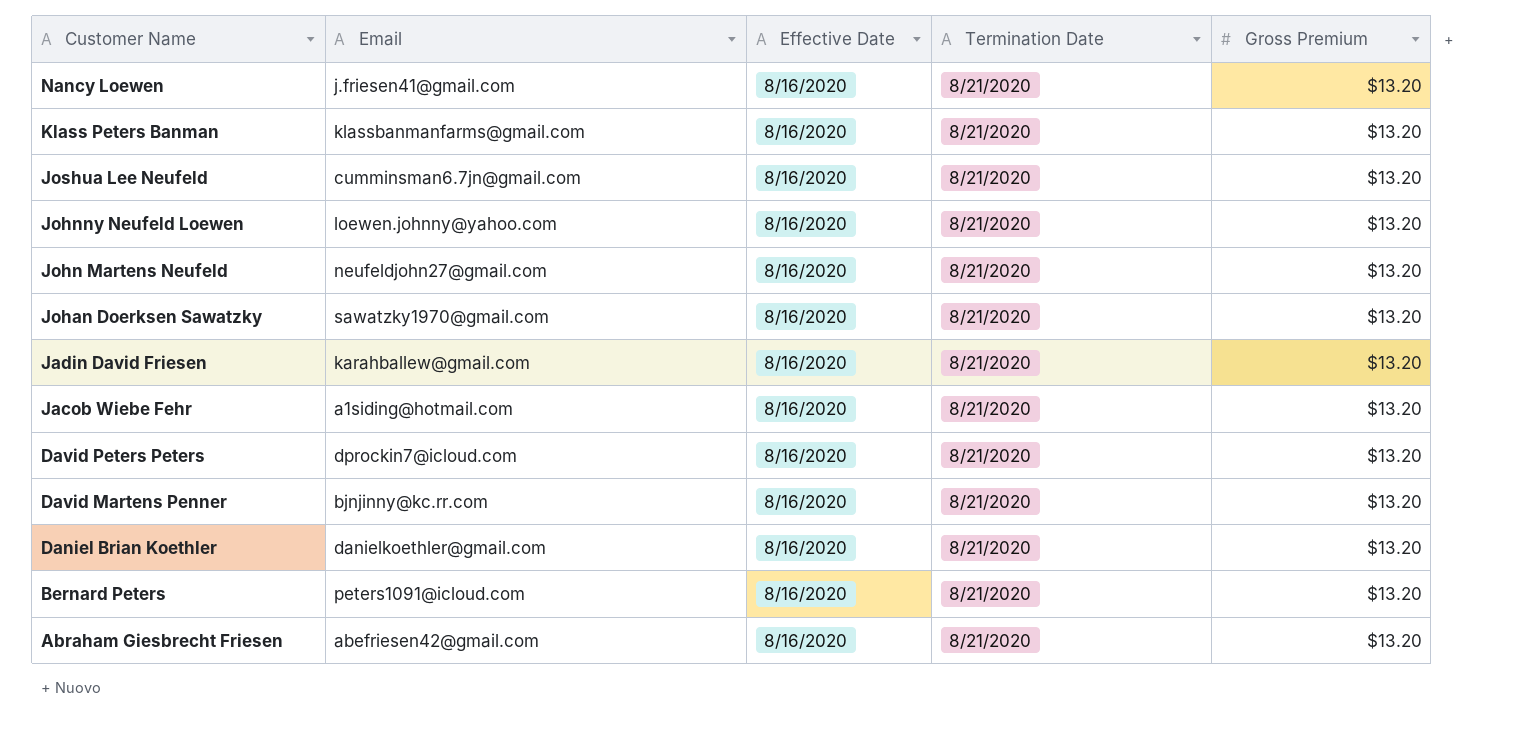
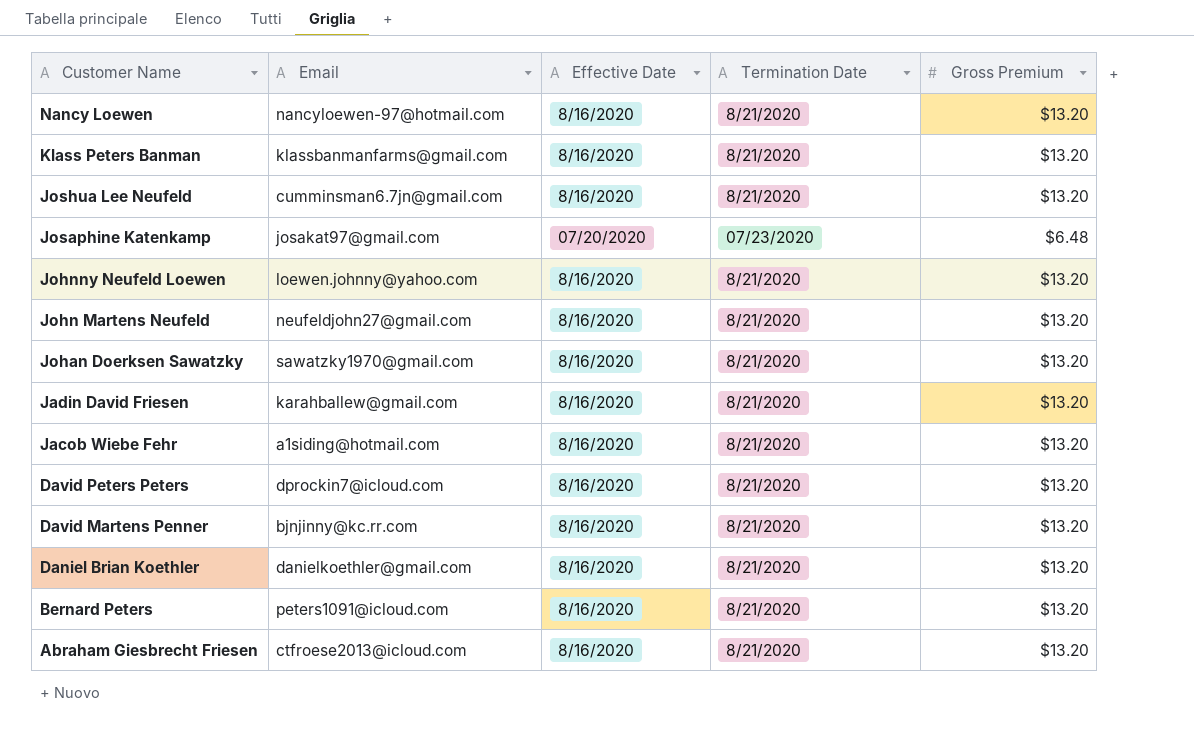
Nancy Loewen | Email: j.friesen41@gmail.com -> nancyloewen-97@hotmail.com
row Josaphine Katenkamp: none -> josakat97@gmail.com | 07/20/2020 | 07/23/2020 | $6.48
Abraham Giesbrecht Friesen | Email: abefriesen42@gmail.com -> ctfroese2013@icloud.com

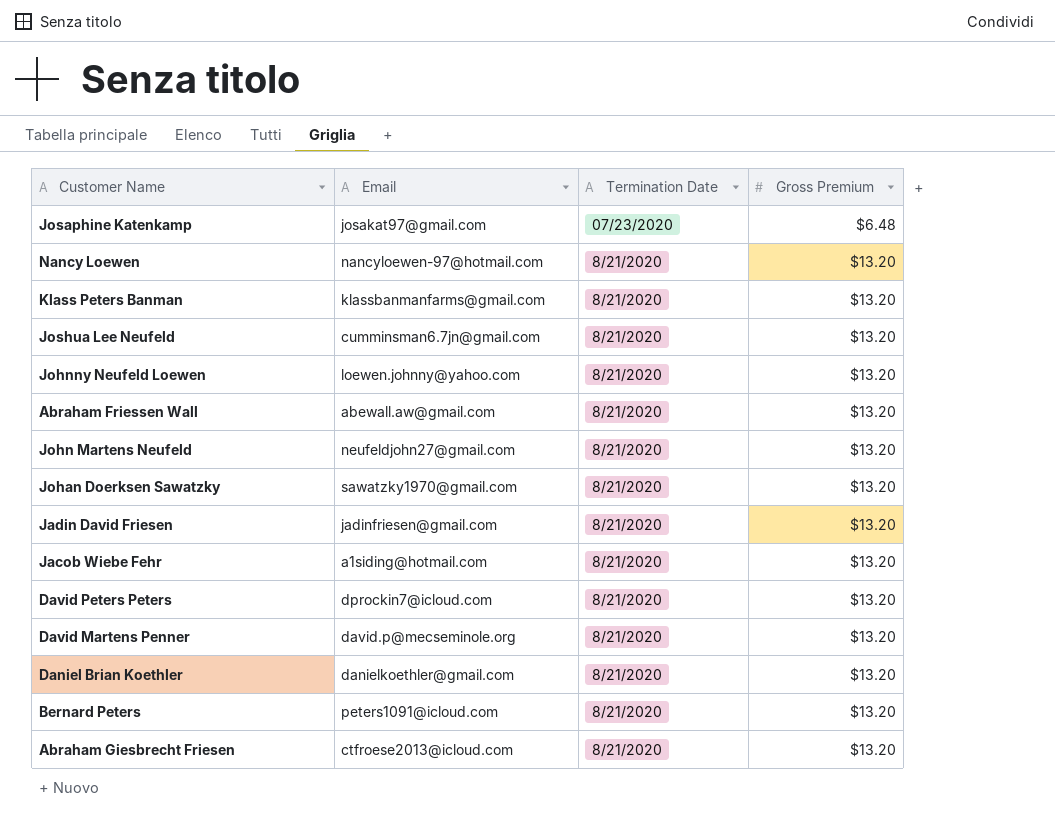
row order: Customer Name descending -> Termination Date ascending
column Effective Date | position: 3 -> none
row Abraham Friessen Wall: none -> abewall.aw@gmail.com | 8/21/2020 | $13.20
Jadin David Friesen | Email: karahballew@gmail.com -> jadinfriesen@gmail.com
David Martens Penner | Email: bjnjinny@kc.rr.com -> david.p@mecseminole.org

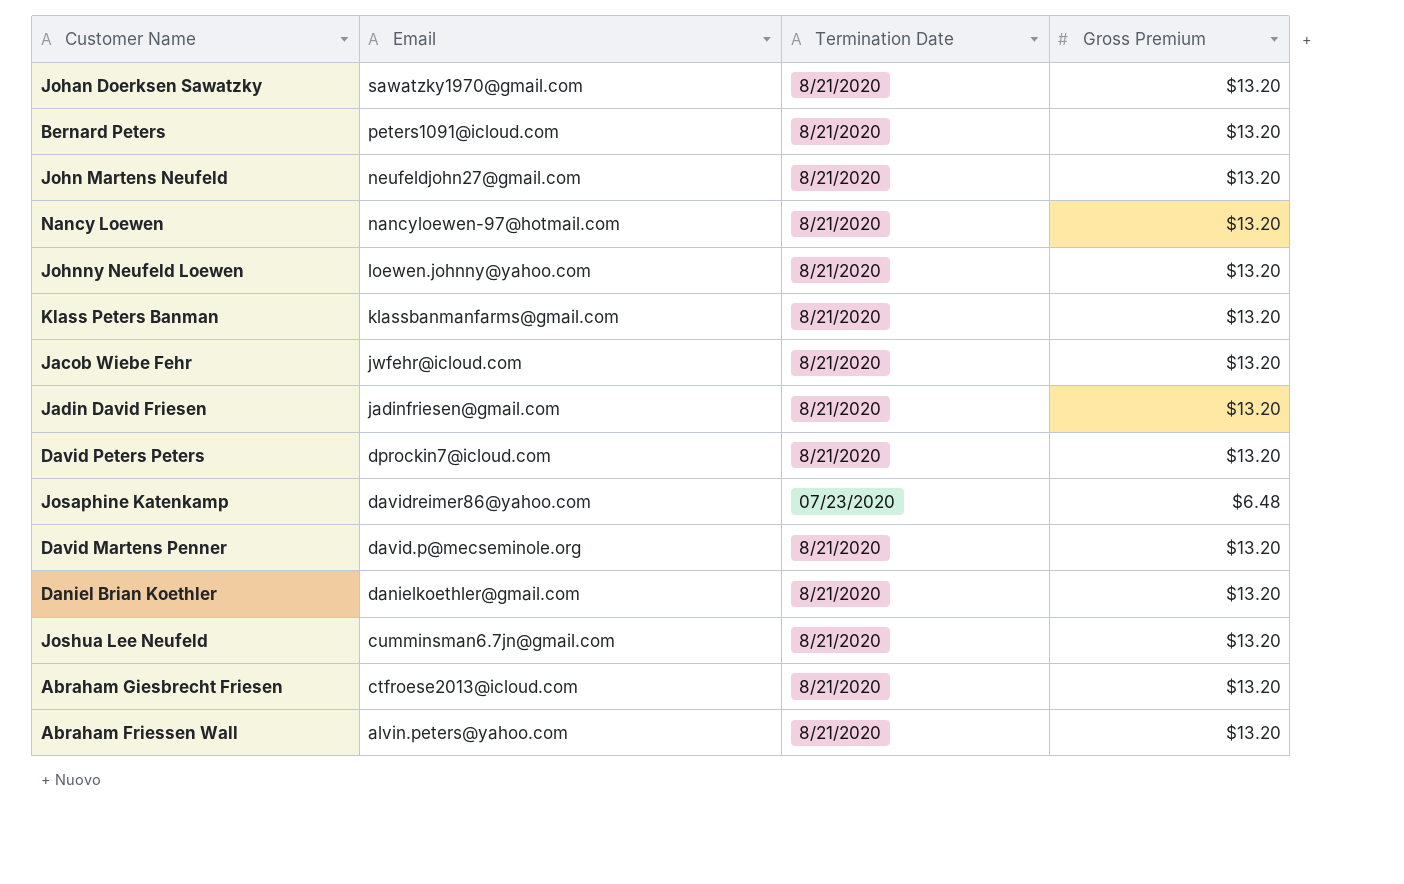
row order: Termination Date ascending -> Email descending
Jacob Wiebe Fehr | Email: a1siding@hotmail.com -> jwfehr@icloud.com
Josaphine Katenkamp | Email: josakat97@gmail.com -> davidreimer86@yahoo.com
Abraham Friessen Wall | Email: abewall.aw@gmail.com -> alvin.peters@yahoo.com

